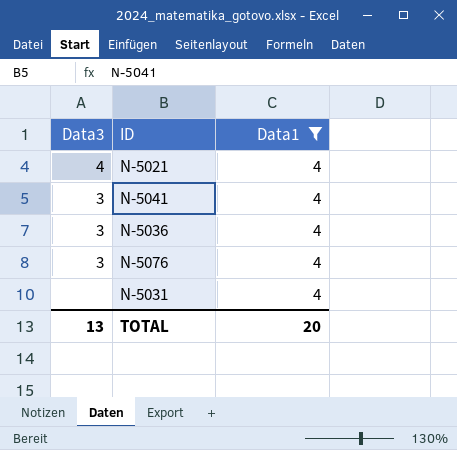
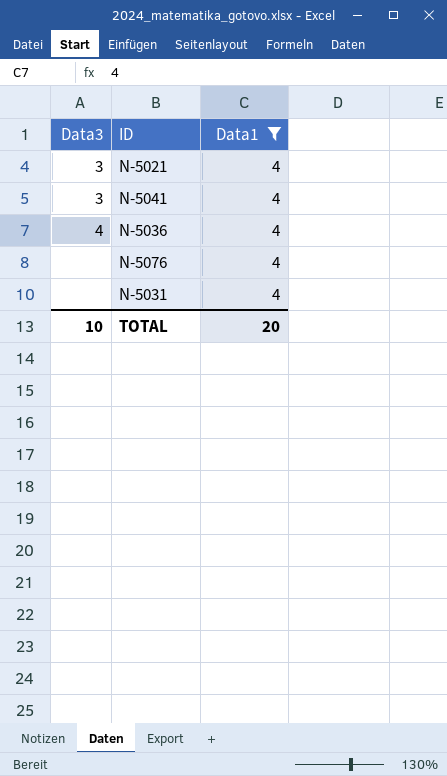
N-5021 | Data3: 4 -> 3
N-5036 | Data3: 3 -> 4
N-5076 | Data3: 3 -> none
TOTAL | Data3: 13 -> 10

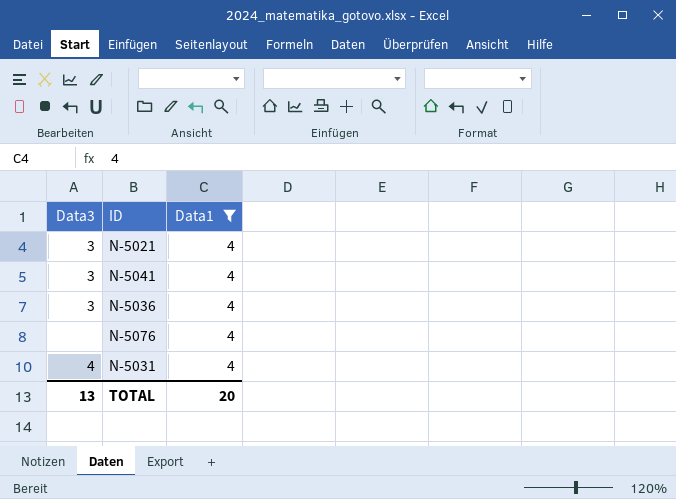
N-5036 | Data3: 4 -> 3
N-5031 | Data3: none -> 4
TOTAL | Data3: 10 -> 13

